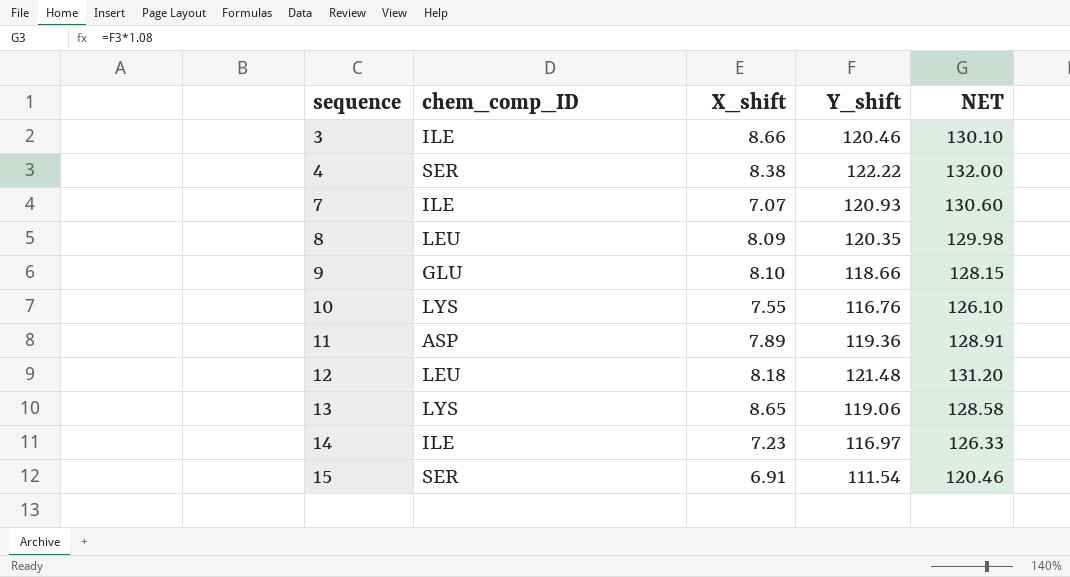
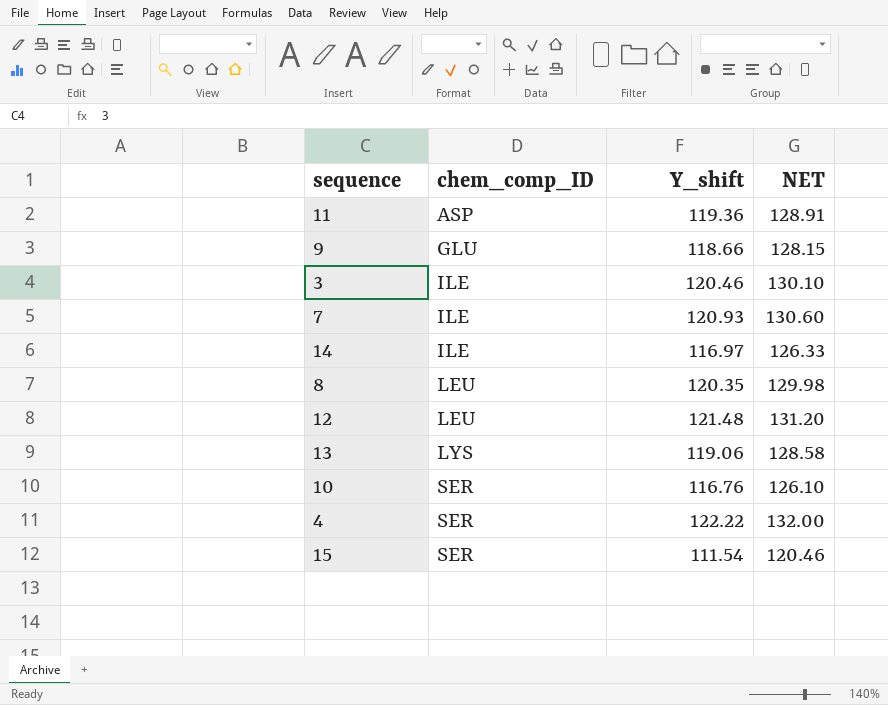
row order: sequence ascending -> chem_comp_ID ascending
column X_shift | position: 3 -> none
10 | chem_comp_ID: LYS -> SER

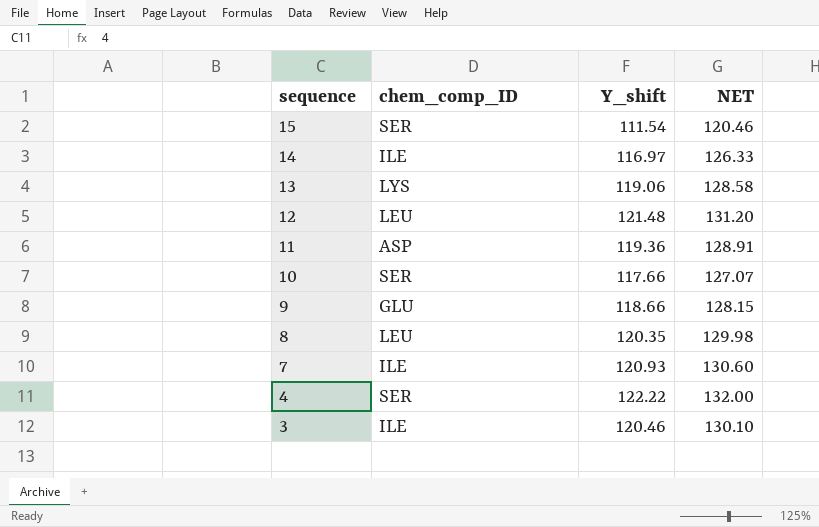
row order: chem_comp_ID ascending -> sequence descending
10 | Y_shift: 116.76 -> 117.66
10 | NET: 126.10 -> 127.07

